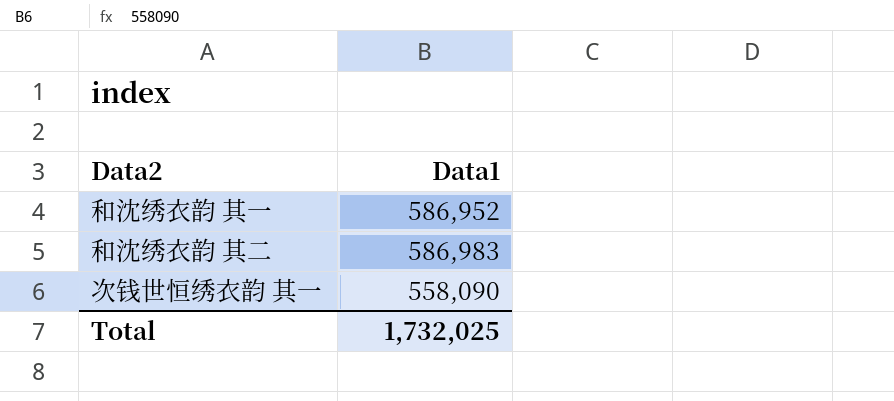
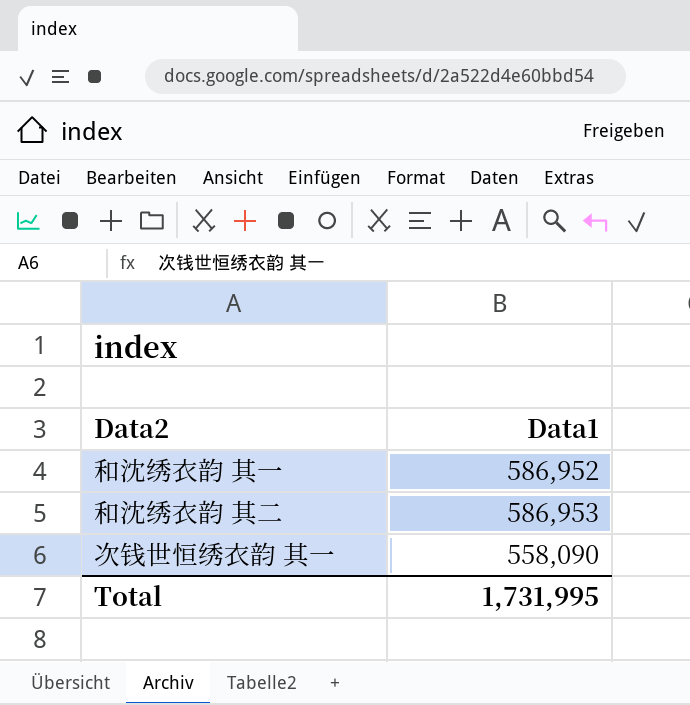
和沈绣衣韵 其二 | Data1: 586,983 -> 586,953
Total | Data1: 1,732,025 -> 1,731,995

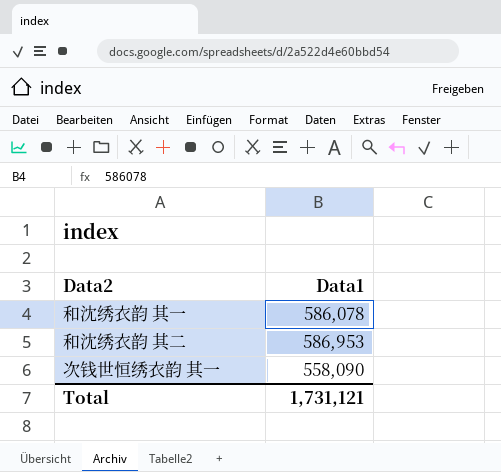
和沈绣衣韵 其一 | Data1: 586,952 -> 586,078
Total | Data1: 1,731,995 -> 1,731,121

